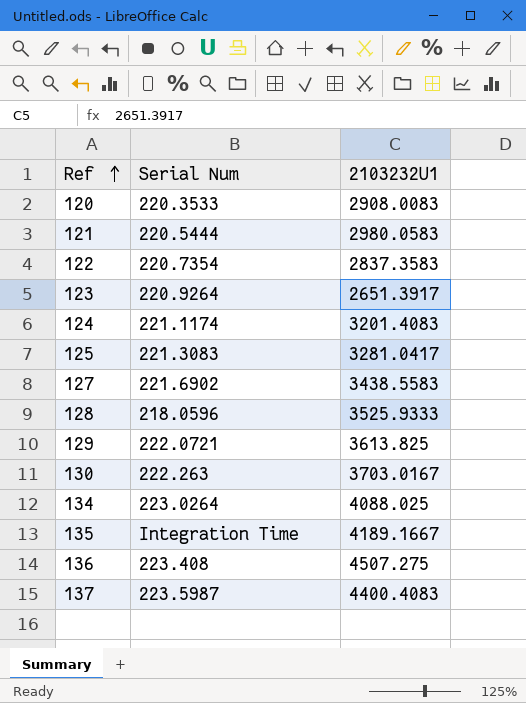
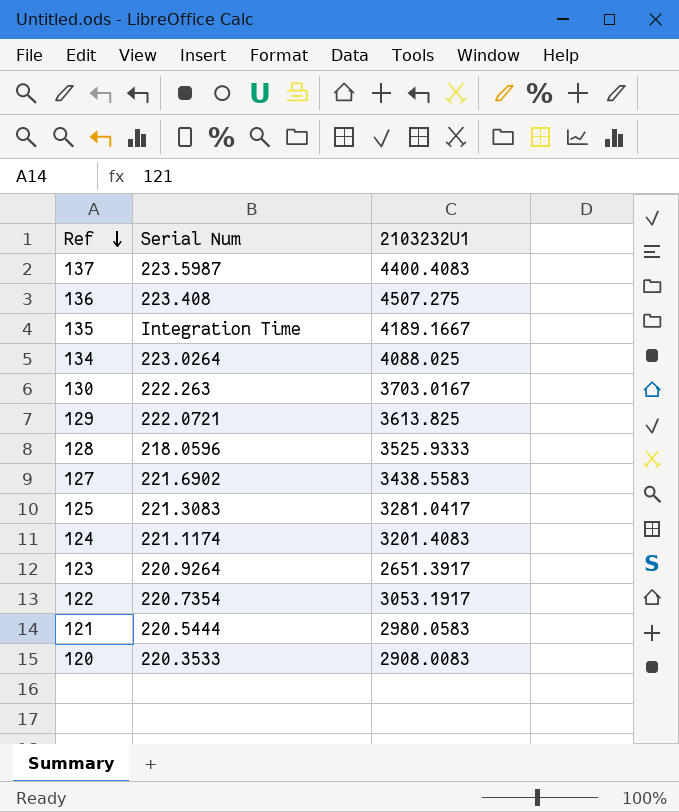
row order: Ref ascending -> Ref descending
122 | 2103232U1: 2837.3583 -> 3053.1917

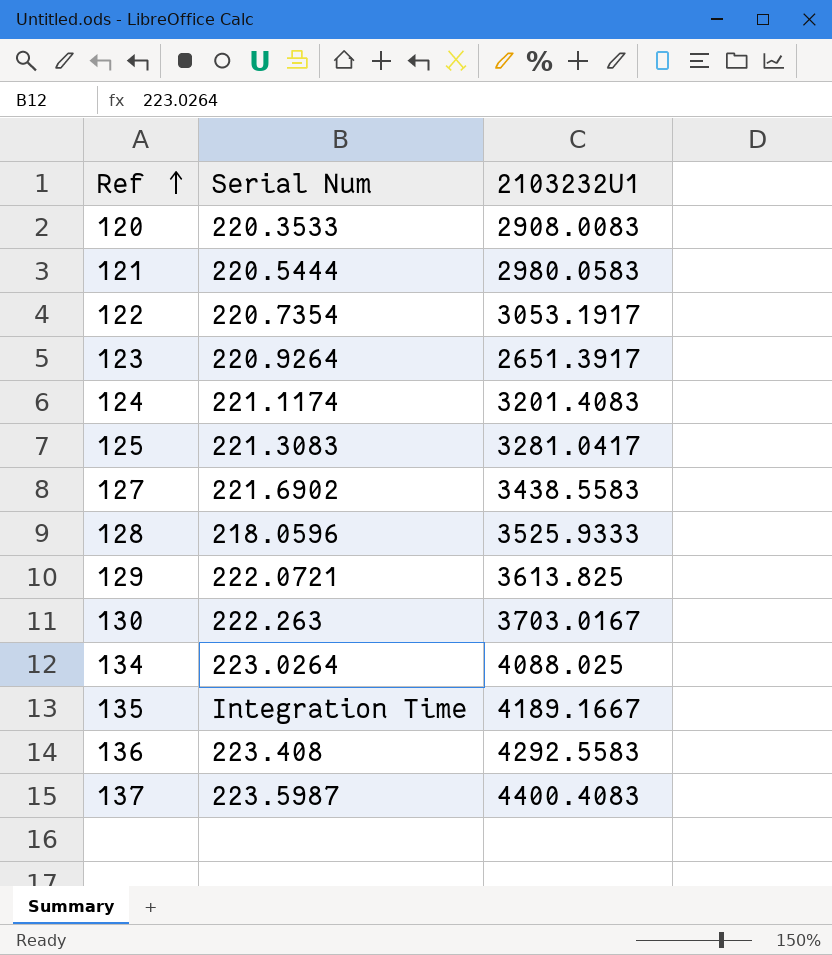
row order: Ref descending -> Ref ascending
136 | 2103232U1: 4507.275 -> 4292.5583

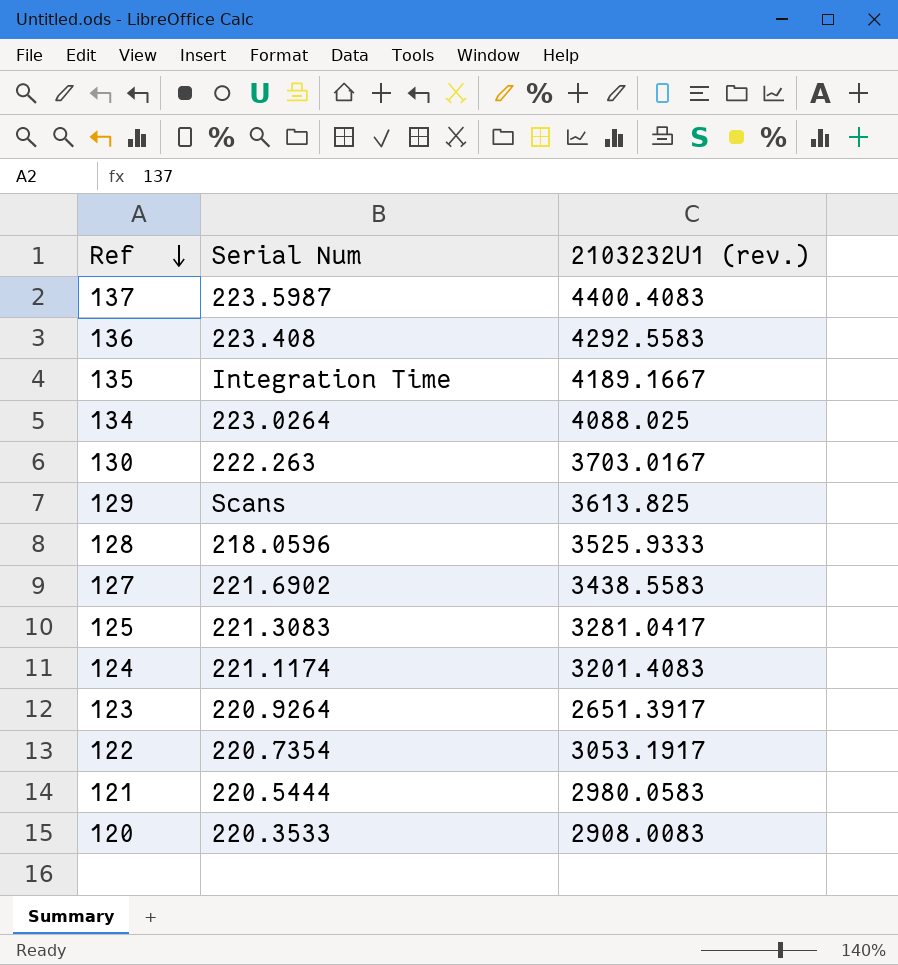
row order: Ref ascending -> Ref descending
column name: 2103232U1 -> 2103232U1 (rev.)
129 | Serial Num: 222.0721 -> Scans

